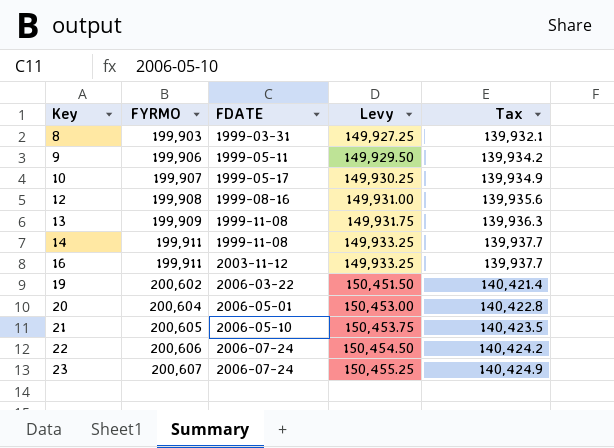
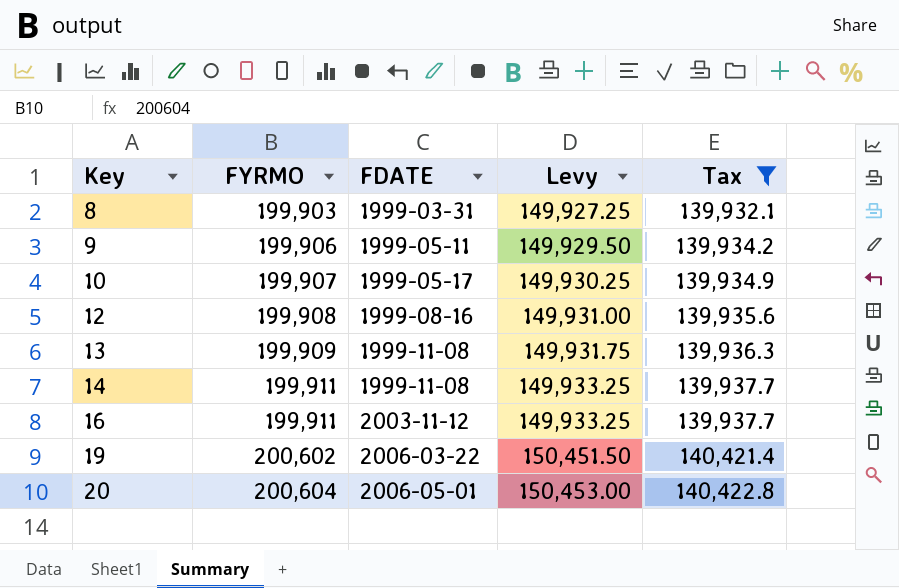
filter: none -> Tax <= 140,422.8

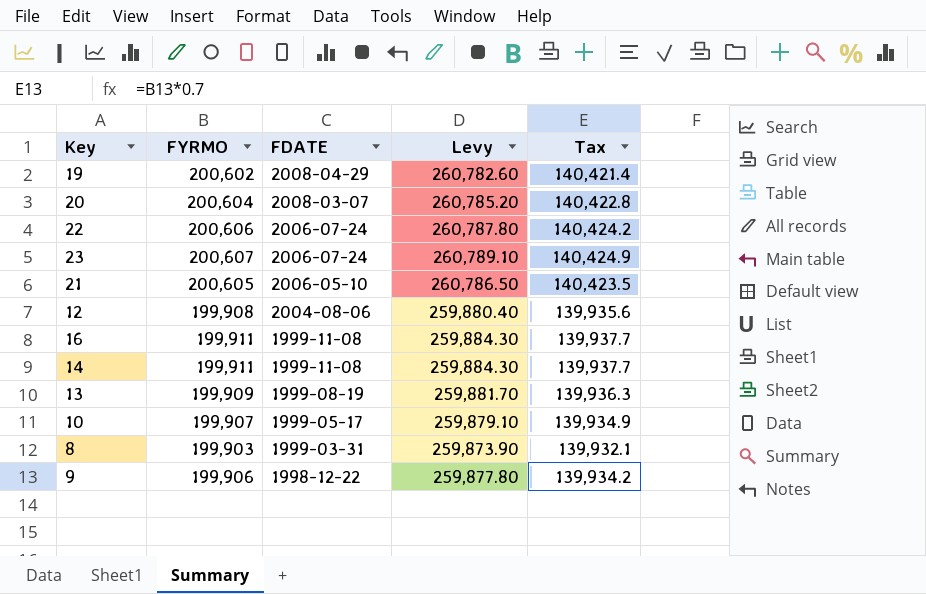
filter: Tax <= 140,422.8 -> none
row order: Key ascending -> FDATE descending
column Levy | formula: [FYRMO] * 0.75 -> [FYRMO] * 1.3
19 | FDATE: 2006-03-22 -> 2008-04-29
20 | FDATE: 2006-05-01 -> 2008-03-07
12 | FDATE: 1999-08-16 -> 2004-08-06
16 | FDATE: 2003-11-12 -> 1999-11-08
13 | FDATE: 1999-11-08 -> 1999-08-19
9 | FDATE: 1999-05-11 -> 1998-12-22

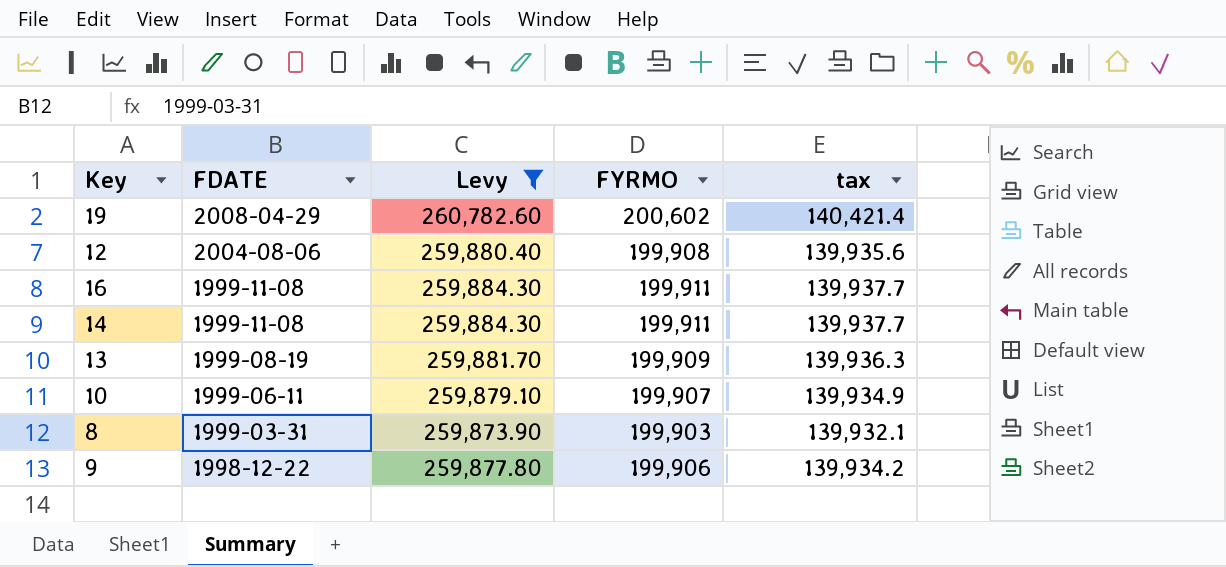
filter: none -> Levy <= 260,782.60
column FYRMO | position: 2 -> 4
column name: Tax -> tax
10 | FDATE: 1999-05-17 -> 1999-06-11

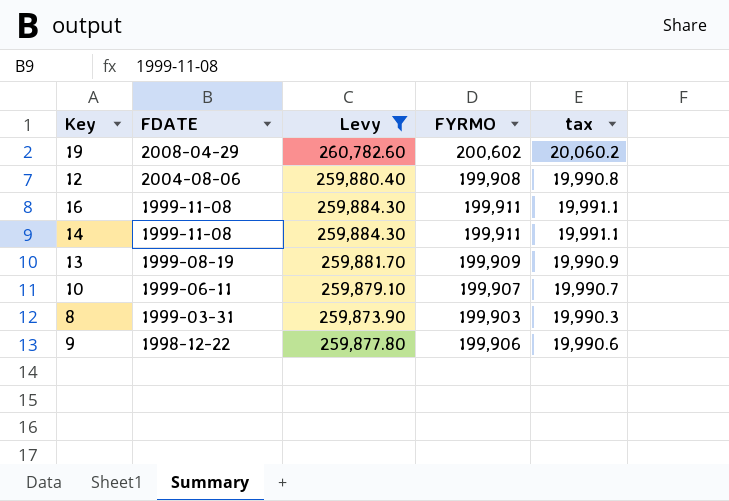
column tax | formula: [FYRMO] * 0.7 -> [FYRMO] * 0.1

